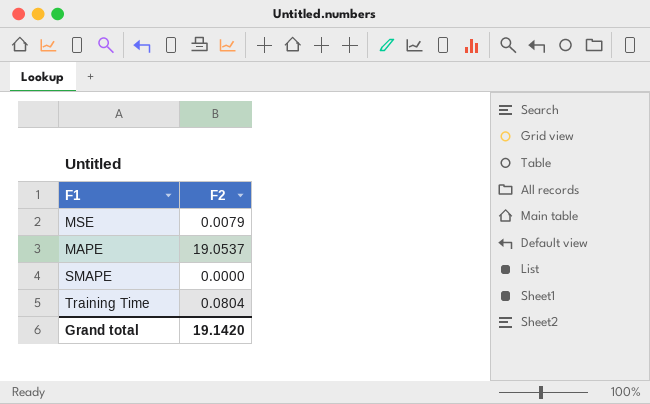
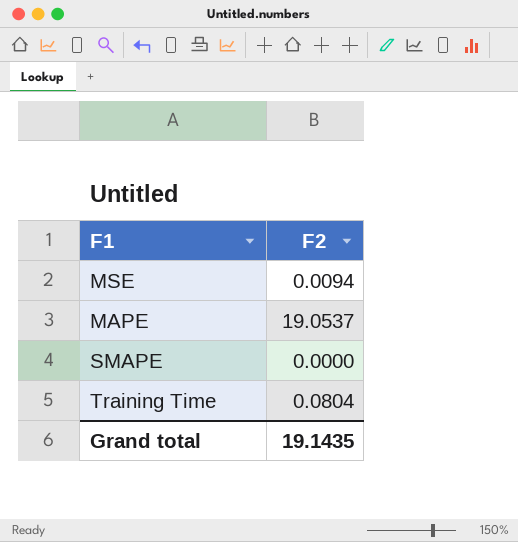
MSE | F2: 0.0079 -> 0.0094
Grand total | F2: 19.1420 -> 19.1435

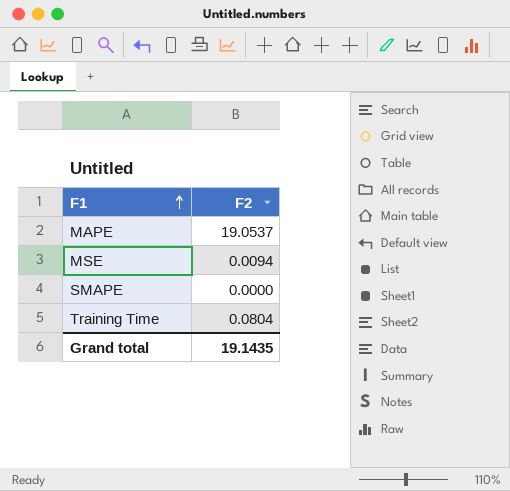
row order: none -> F1 ascending

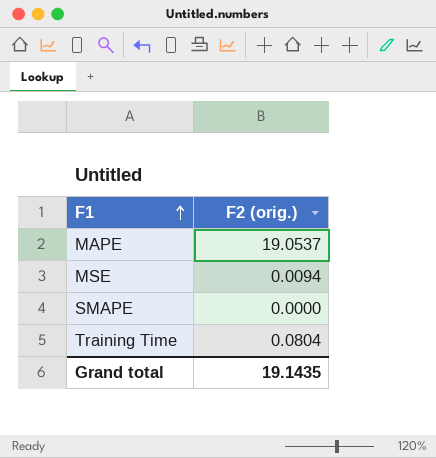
column name: F2 -> F2 (orig.)

